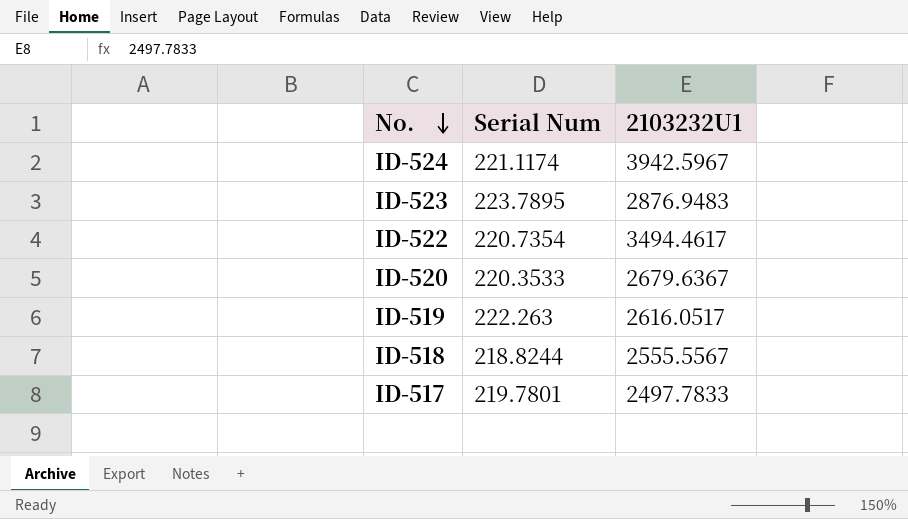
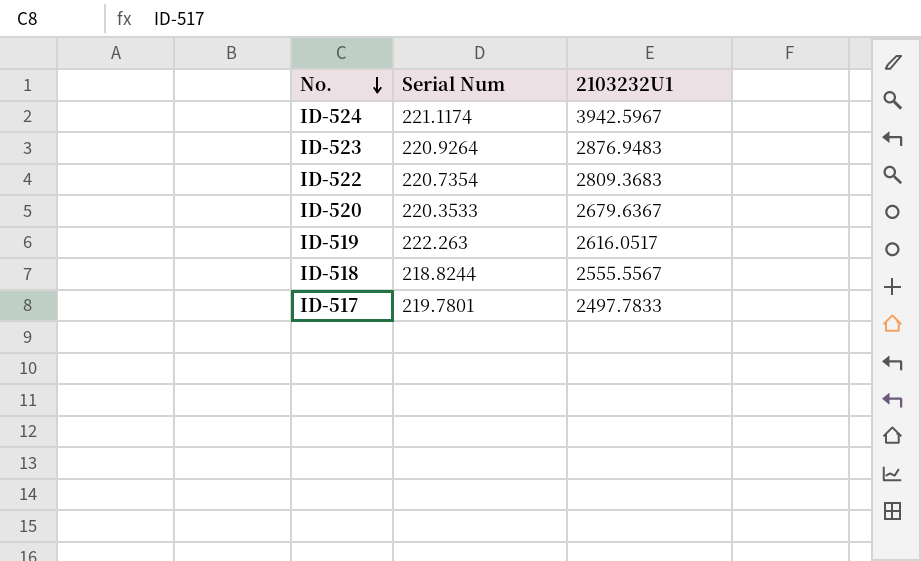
ID-523 | Serial Num: 223.7895 -> 220.9264
ID-522 | 2103232U1: 3494.4617 -> 2809.3683

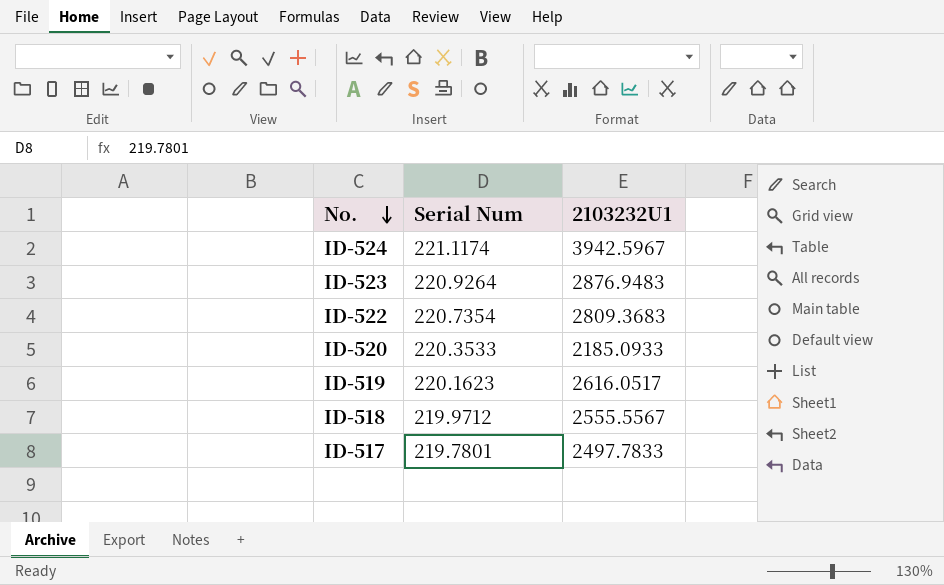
ID-520 | 2103232U1: 2679.6367 -> 2185.0933
ID-519 | Serial Num: 222.263 -> 220.1623
ID-518 | Serial Num: 218.8244 -> 219.9712

